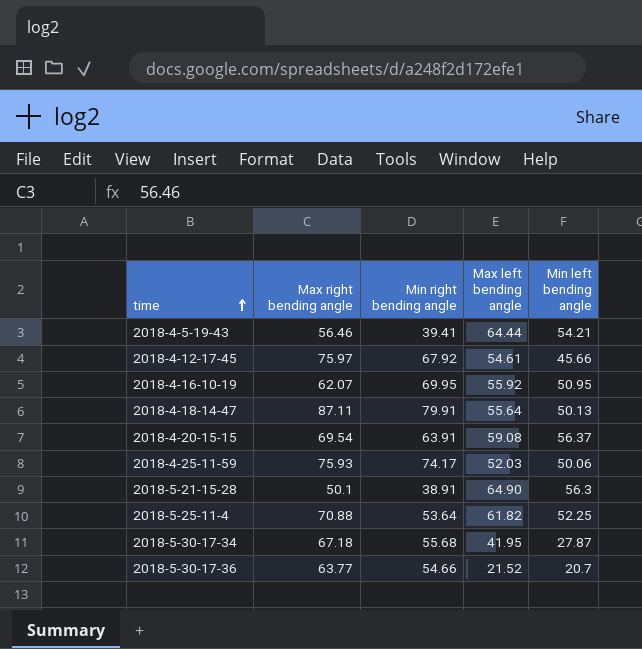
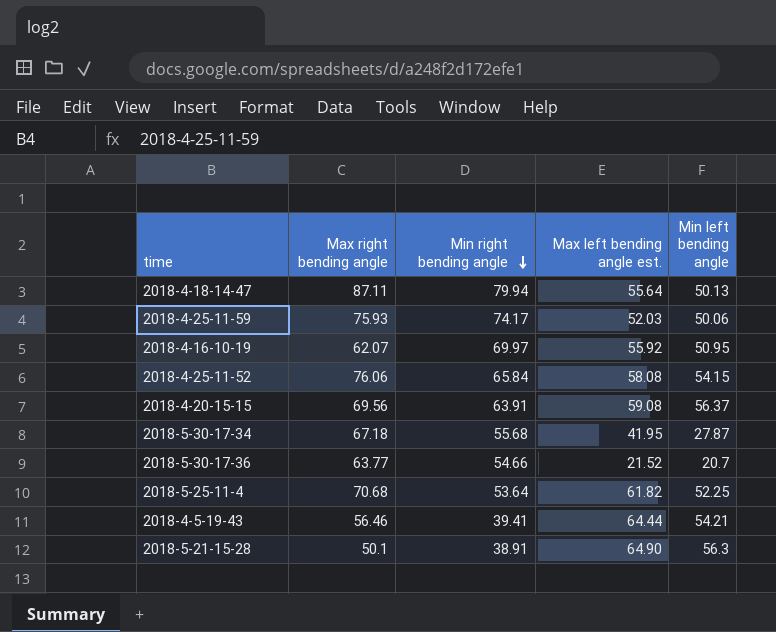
row order: time ascending -> Min right bending angle descending
column name: Max left bending angle -> Max left bending angle est.
row 2018-4-12-17-45: 75.97 | 67.92 | 54.61 | 45.66 -> none
2018-4-18-14-47 | Min right bending angle: 79.91 -> 79.94
2018-4-16-10-19 | Min right bending angle: 69.95 -> 69.97
row 2018-4-25-11-52: none -> 76.06 | 65.84 | 58.08 | 54.15
2018-4-20-15-15 | Max right bending angle: 69.54 -> 69.56
2018-5-25-11-4 | Max right bending angle: 70.88 -> 70.68

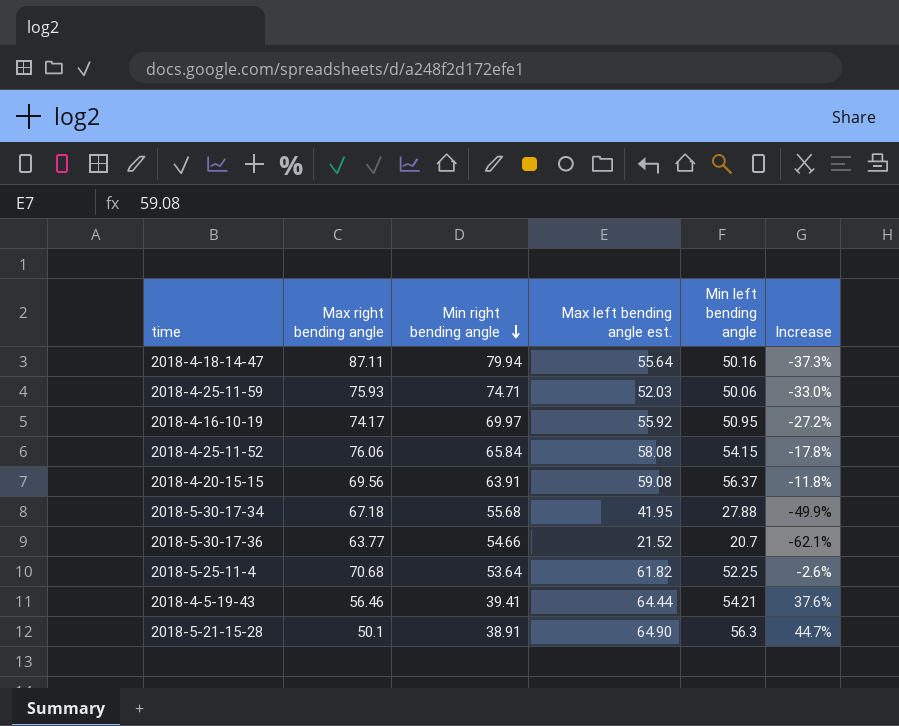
column Increase | formula: none -> ([Min left bending angle] - [Min right bending angle]) / [Min right bending angle]
2018-4-18-14-47 | Min left bending angle: 50.13 -> 50.16
2018-4-25-11-59 | Min right bending angle: 74.17 -> 74.71
2018-4-16-10-19 | Max right bending angle: 62.07 -> 74.17
2018-5-30-17-34 | Min left bending angle: 27.87 -> 27.88

